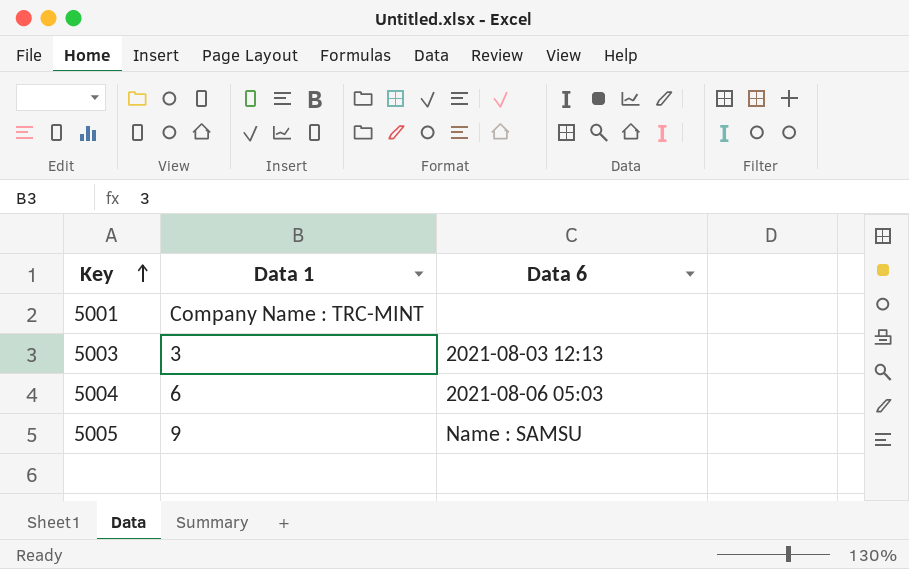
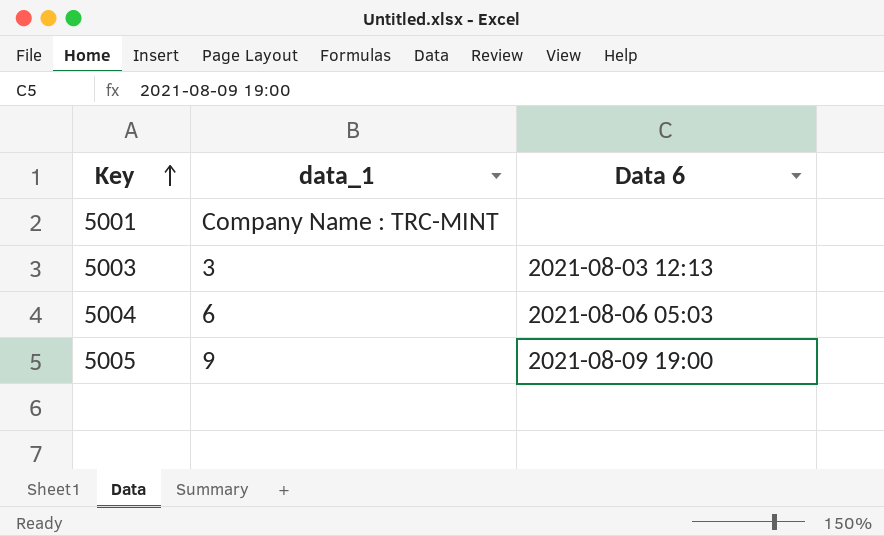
column name: Data 1 -> data_1
5005 | Data 6: Name : SAMSU -> 2021-08-09 19:00

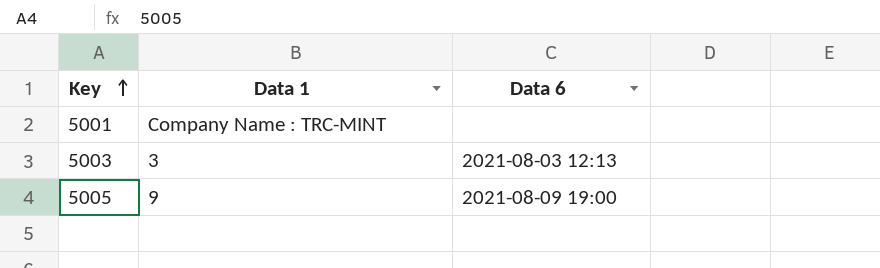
column name: data_1 -> Data 1
row 5004: 6 | 2021-08-06 05:03 -> none

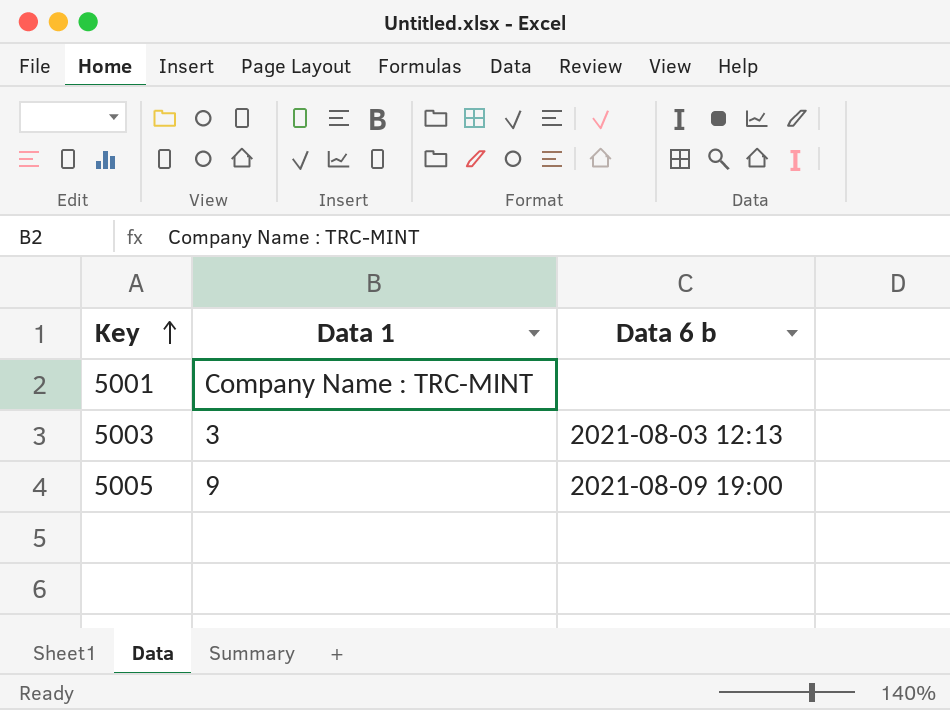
column name: Data 6 -> Data 6 b

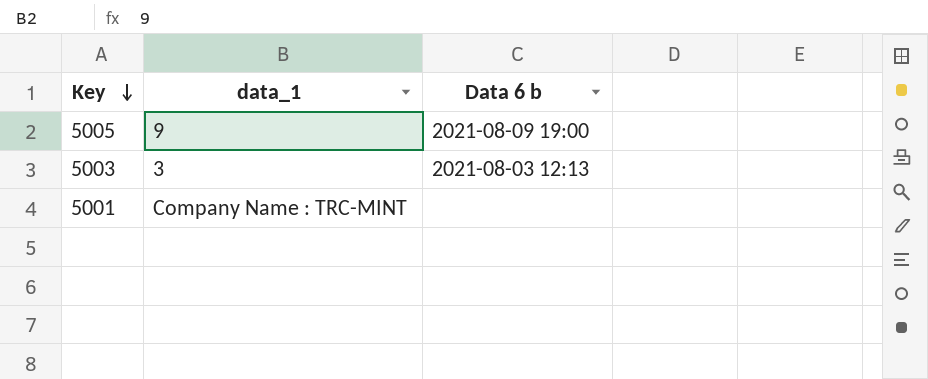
row order: Key ascending -> Key descending
column name: Data 1 -> data_1

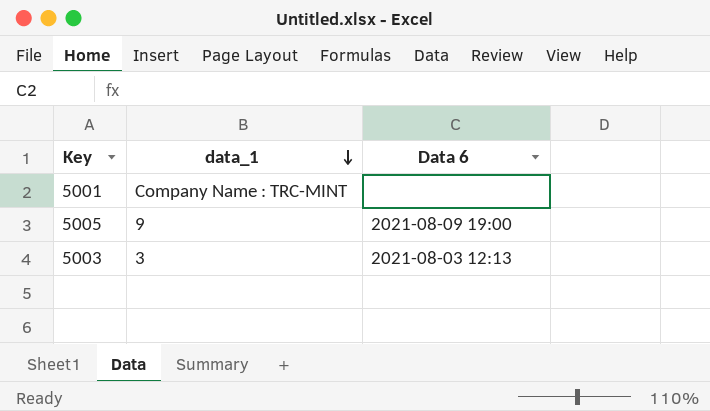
row order: Key descending -> data_1 descending
column name: Data 6 b -> Data 6

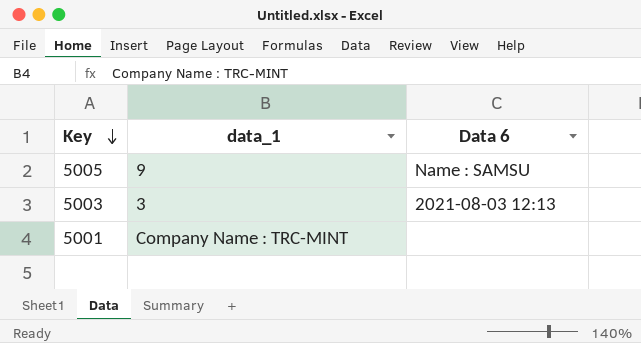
row order: data_1 descending -> Key descending
5005 | Data 6: 2021-08-09 19:00 -> Name : SAMSU

